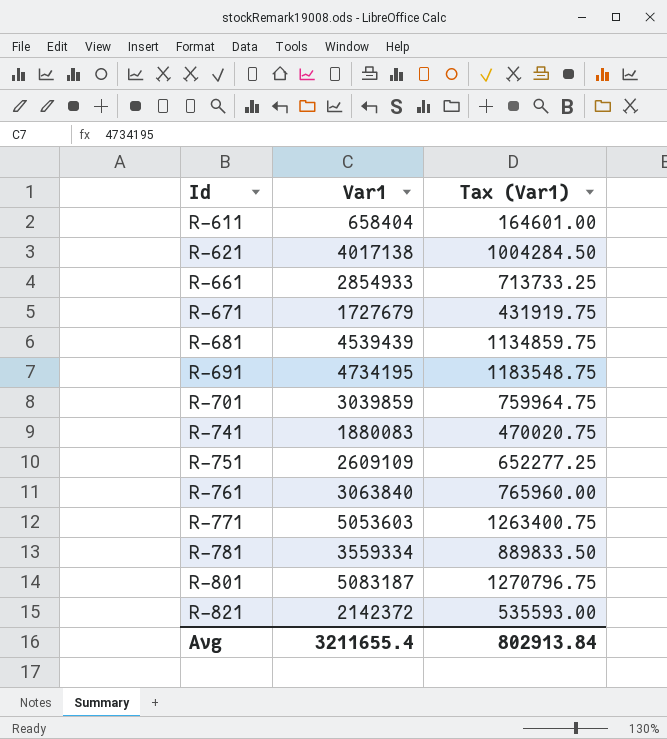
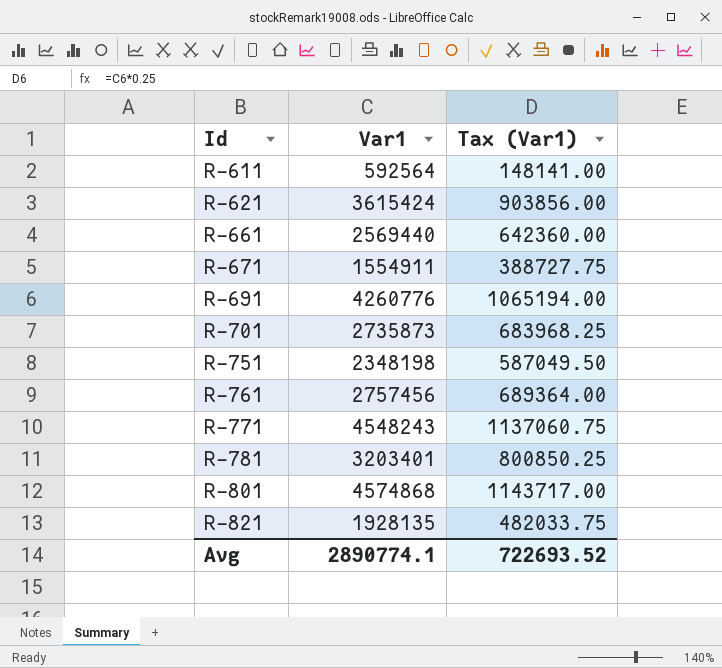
row R-681: 4539439 | 1134859.75 -> none
row R-741: 1880083 | 470020.75 -> none
R-611 | Var1: 658404 -> 592564
R-611 | Tax (Var1): 164601.00 -> 148141.00
R-621 | Var1: 4017138 -> 3615424
R-621 | Tax (Var1): 1004284.50 -> 903856.00
R-661 | Var1: 2854933 -> 2569440
R-661 | Tax (Var1): 713733.25 -> 642360.00
R-671 | Var1: 1727679 -> 1554911
R-671 | Tax (Var1): 431919.75 -> 388727.75
R-691 | Var1: 4734195 -> 4260776
R-691 | Tax (Var1): 1183548.75 -> 1065194.00
R-701 | Var1: 3039859 -> 2735873
R-701 | Tax (Var1): 759964.75 -> 683968.25
R-751 | Var1: 2609109 -> 2348198
R-751 | Tax (Var1): 652277.25 -> 587049.50
R-761 | Var1: 3063840 -> 2757456
R-761 | Tax (Var1): 765960.00 -> 689364.00
R-771 | Var1: 5053603 -> 4548243
R-771 | Tax (Var1): 1263400.75 -> 1137060.75
R-781 | Var1: 3559334 -> 3203401
R-781 | Tax (Var1): 889833.50 -> 800850.25
R-801 | Var1: 5083187 -> 4574868
R-801 | Tax (Var1): 1270796.75 -> 1143717.00
R-821 | Var1: 2142372 -> 1928135
R-821 | Tax (Var1): 535593.00 -> 482033.75
Avg | Var1: 3211655.4 -> 2890774.1
Avg | Tax (Var1): 802913.84 -> 722693.52

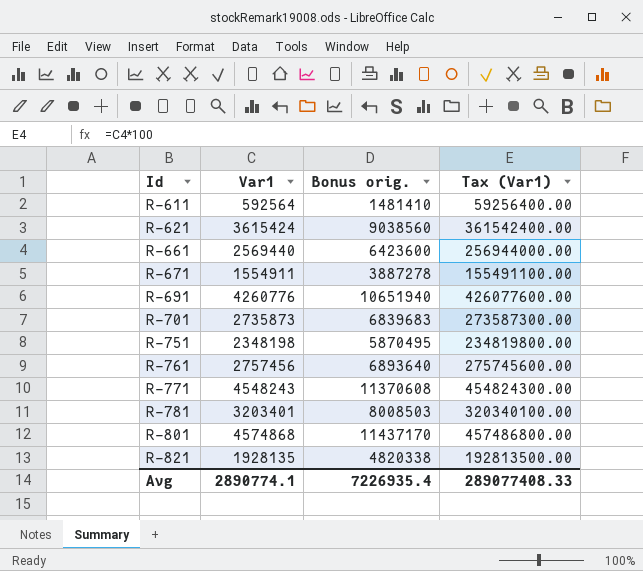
column Bonus orig. | formula: none -> [Var1] * 2.5
column Tax (Var1) | formula: [Var1] * 0.25 -> [Var1] * 100
Avg | Tax (Var1): 722693.52 -> 289077408.33

